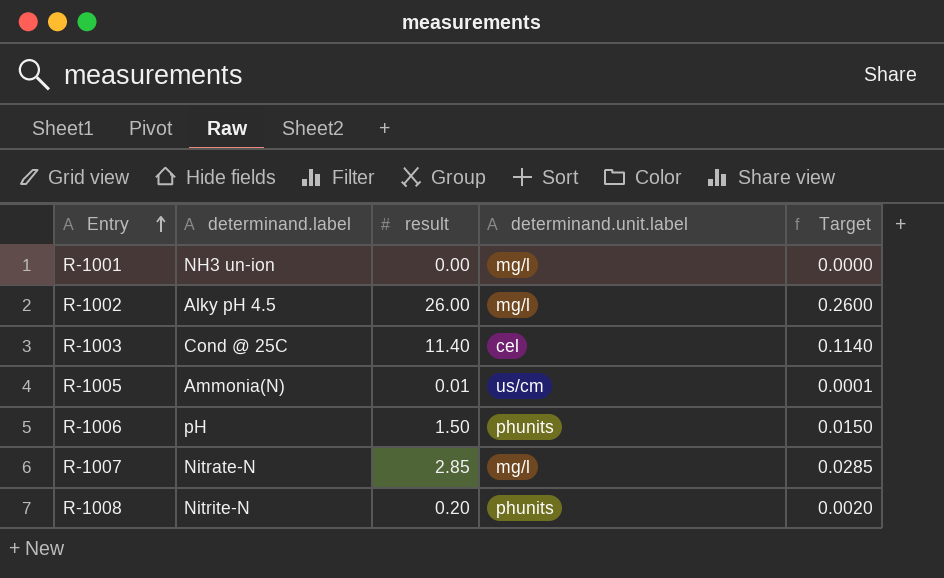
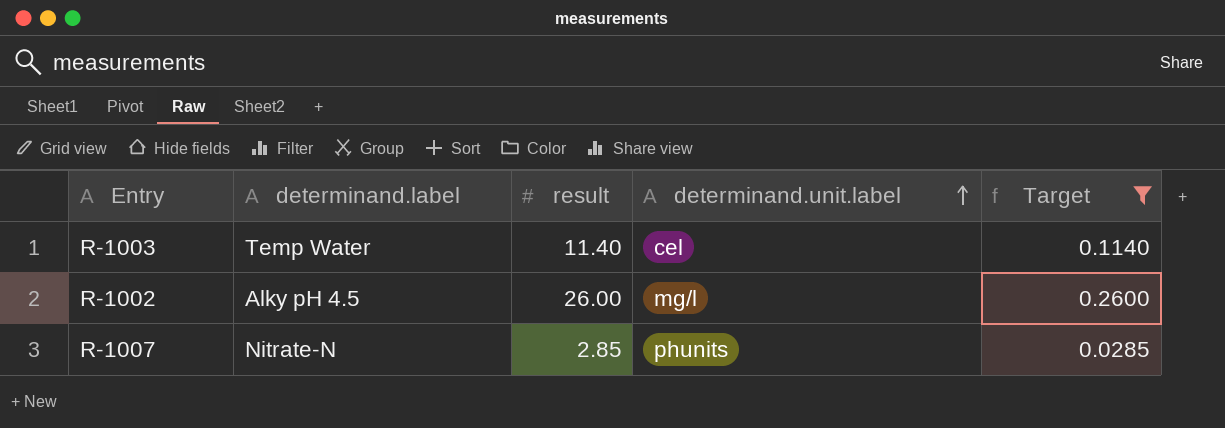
filter: none -> Target >= 0.0285
row order: Entry ascending -> determinand.unit.label ascending
R-1003 | determinand.label: Cond @ 25C -> Temp Water
R-1007 | determinand.unit.label: mg/l -> phunits

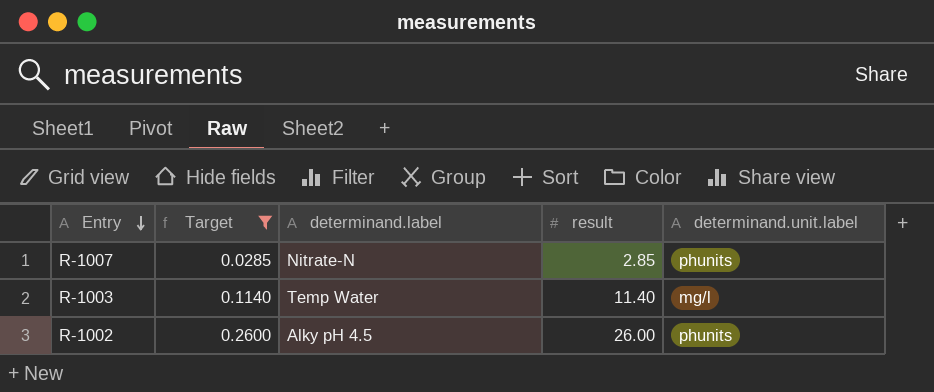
row order: determinand.unit.label ascending -> Entry descending
column Target | position: 5 -> 2
R-1003 | determinand.unit.label: cel -> mg/l
R-1002 | determinand.unit.label: mg/l -> phunits

